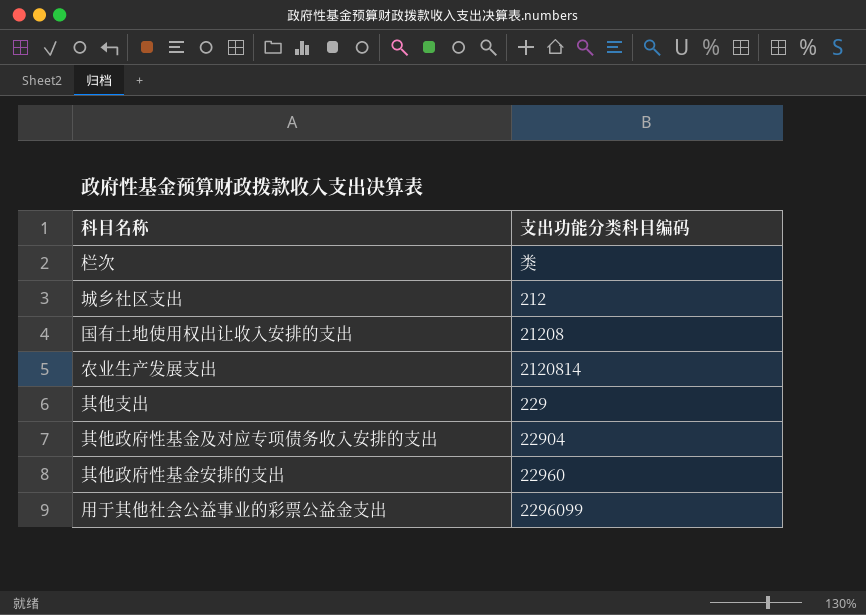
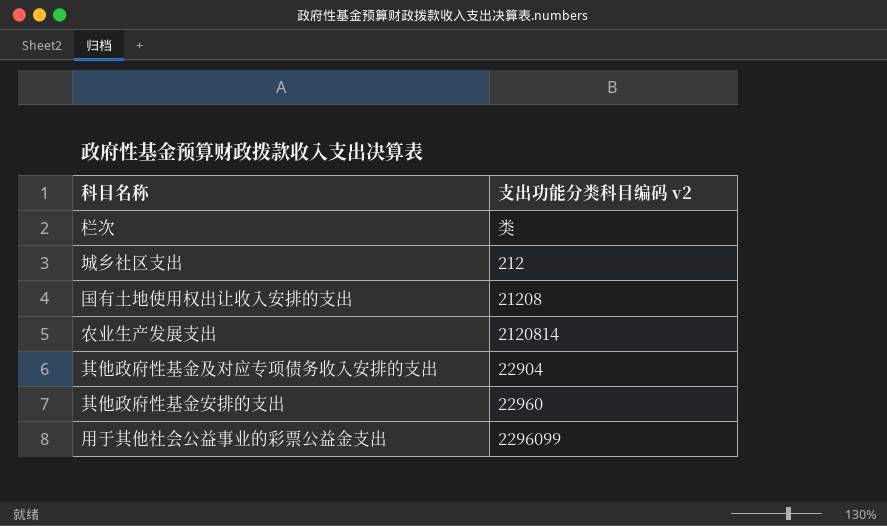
column name: 支出功能分类科目编码 -> 支出功能分类科目编码 v2
row 其他支出: 229 -> none

